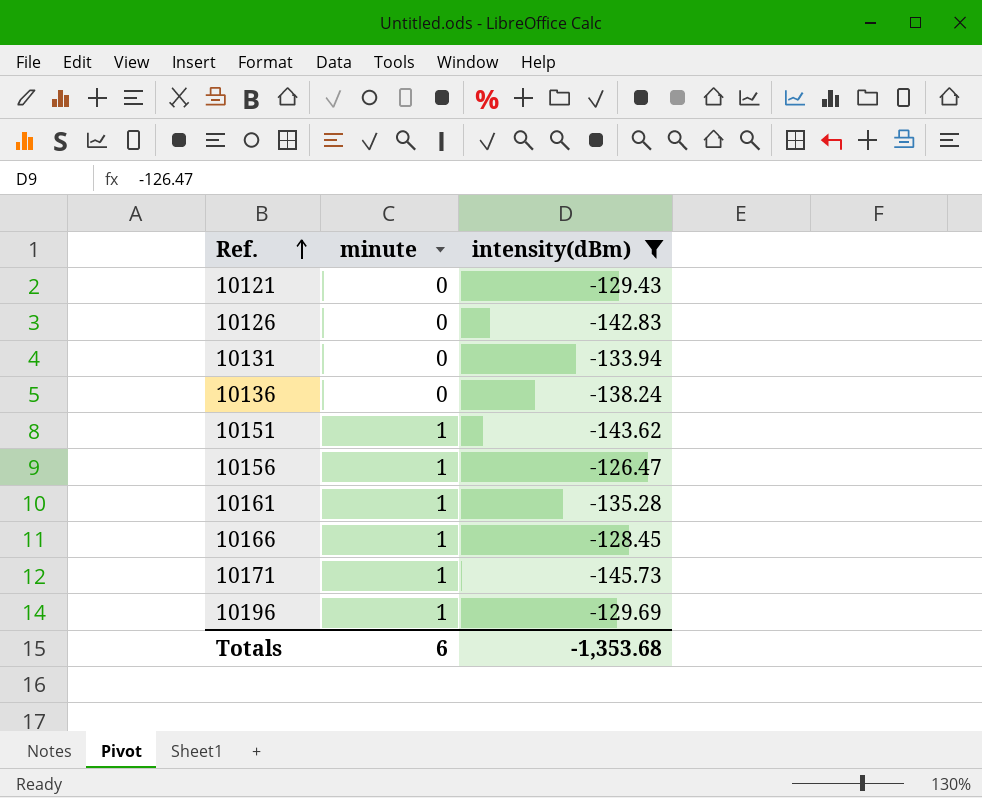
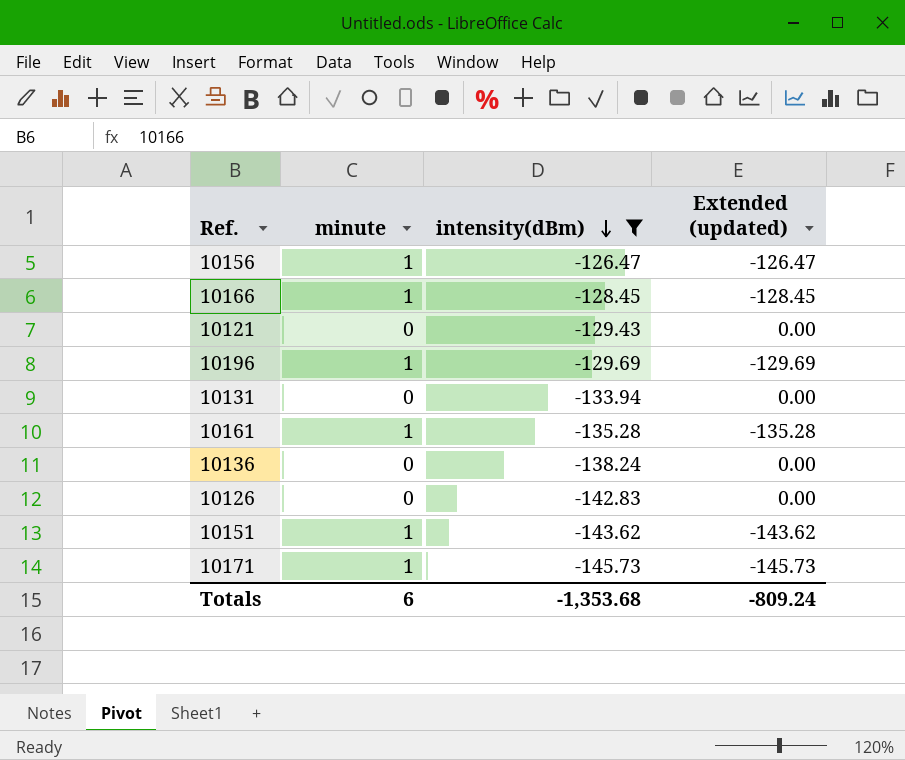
row order: Ref. ascending -> intensity(dBm) descending
column Extended (updated) | formula: none -> [minute] * [intensity(dBm)]

